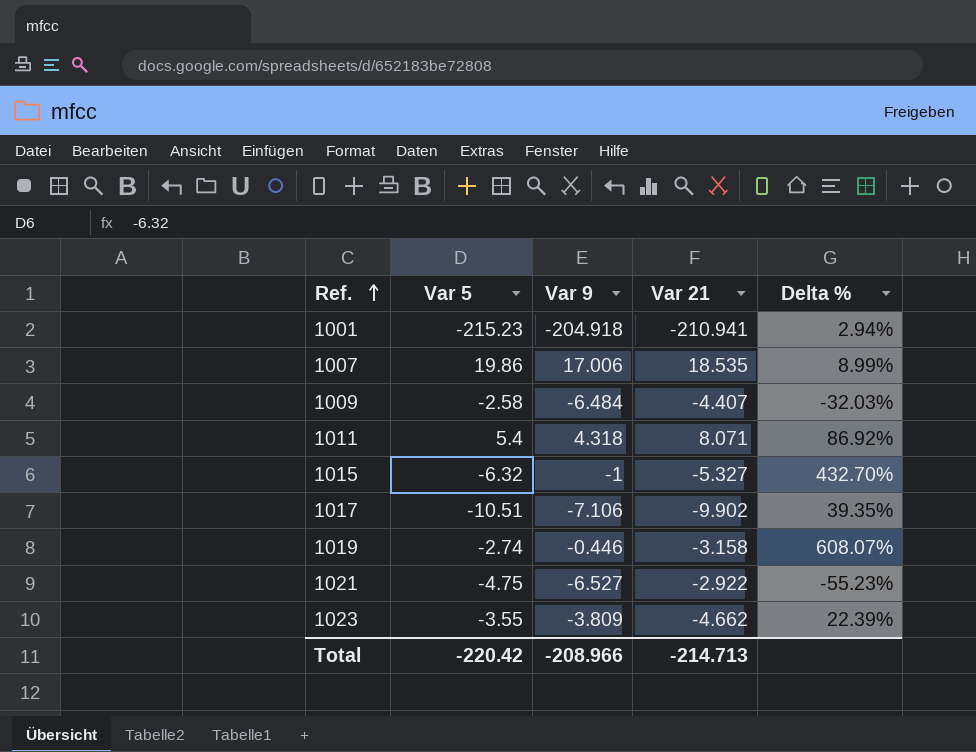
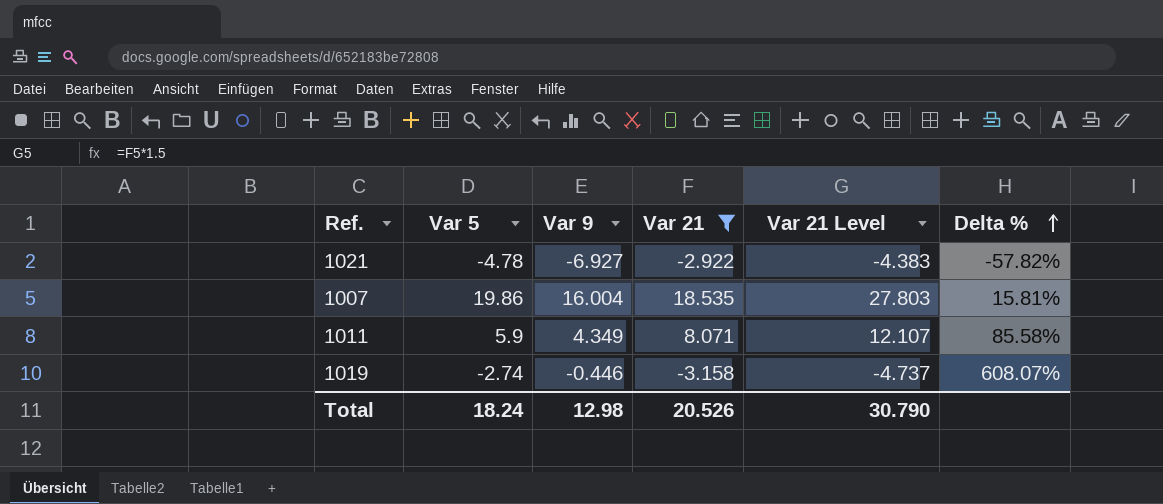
filter: none -> Var 21 >= -3.158
row order: Ref. ascending -> Delta % ascending
column Var 21 Level | formula: none -> [Var 21] * 1.5
1021 | Var 5: -4.75 -> -4.78
1021 | Var 9: -6.527 -> -6.927
1021 | Delta %: -55.23% -> -57.82%
1007 | Var 9: 17.006 -> 16.004
1007 | Delta %: 8.99% -> 15.81%
1011 | Var 5: 5.4 -> 5.9
1011 | Var 9: 4.318 -> 4.349
1011 | Delta %: 86.92% -> 85.58%
Total | Var 5: -220.42 -> 18.24
Total | Var 9: -208.966 -> 12.98
Total | Var 21: -214.713 -> 20.526

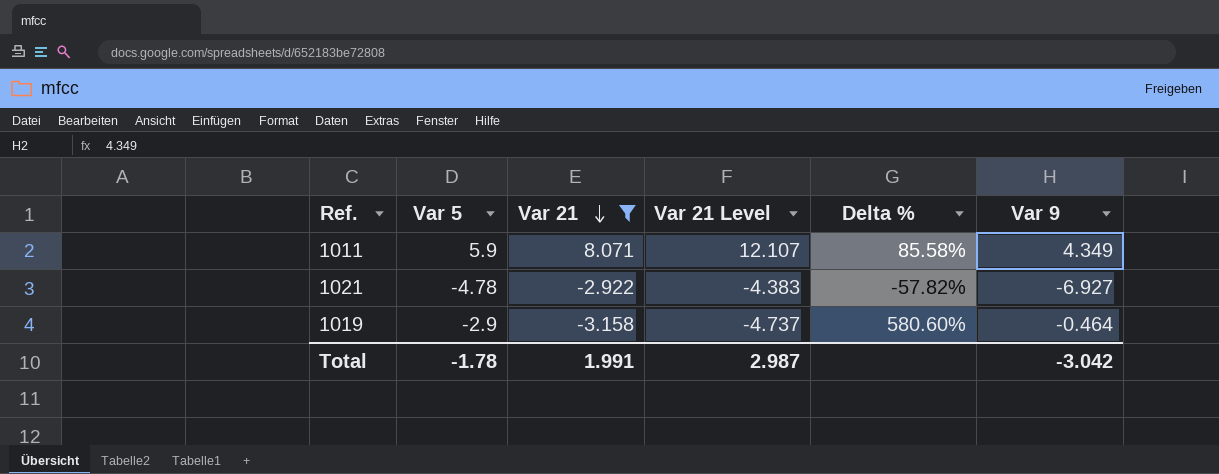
row order: Delta % ascending -> Var 21 descending
column Var 9 | position: 3 -> 6
row 1007: 19.86 | 16.004 | 18.535 | 27.803 | 15.81% -> none
1019 | Var 5: -2.74 -> -2.9
1019 | Delta %: 608.07% -> 580.60%
1019 | Var 9: -0.446 -> -0.464
Total | Var 5: 18.24 -> -1.78
Total | Var 21: 20.526 -> 1.991
Total | Var 21 Level: 30.790 -> 2.987
Total | Var 9: 12.98 -> -3.042

